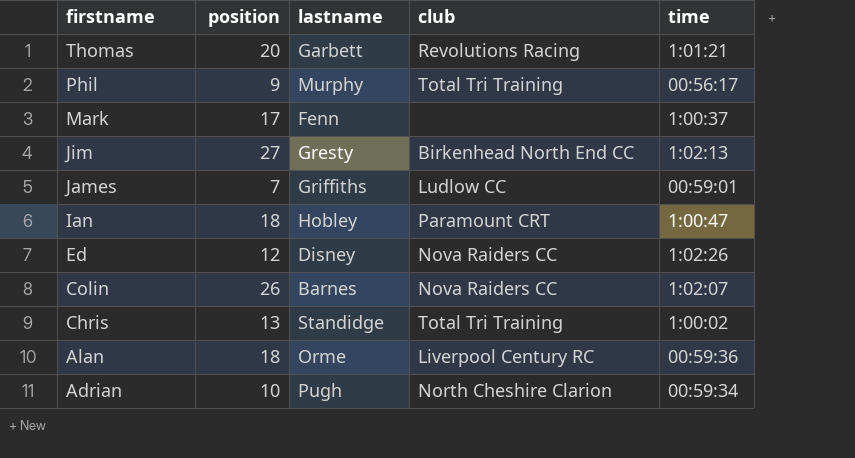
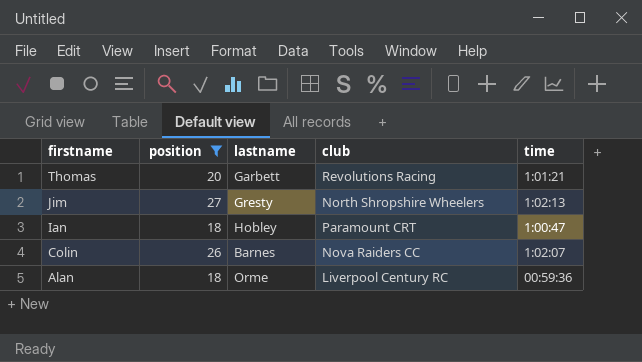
filter: none -> position >= 18
Jim | club: Birkenhead North End CC -> North Shropshire Wheelers

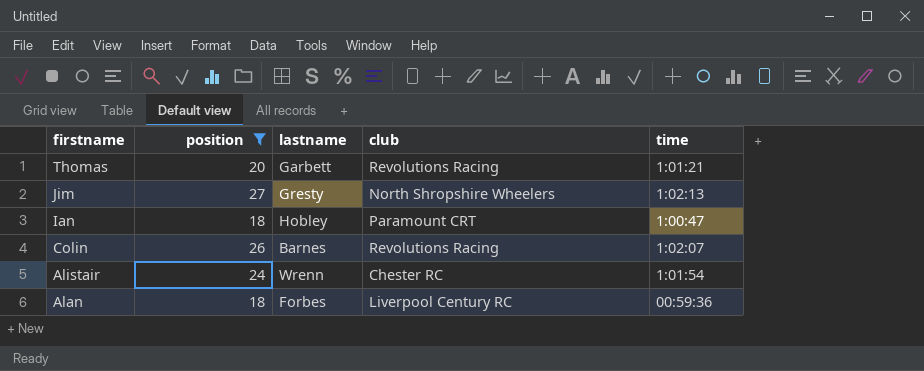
Colin | club: Nova Raiders CC -> Revolutions Racing
row Alistair: none -> 24 | Wrenn | Chester RC | 1:01:54
Alan | lastname: Orme -> Forbes

